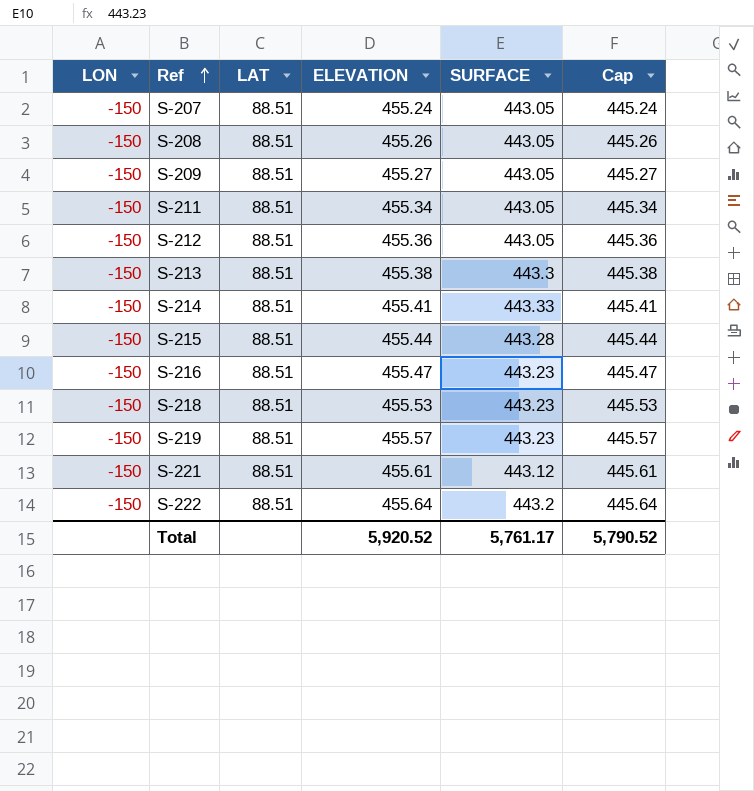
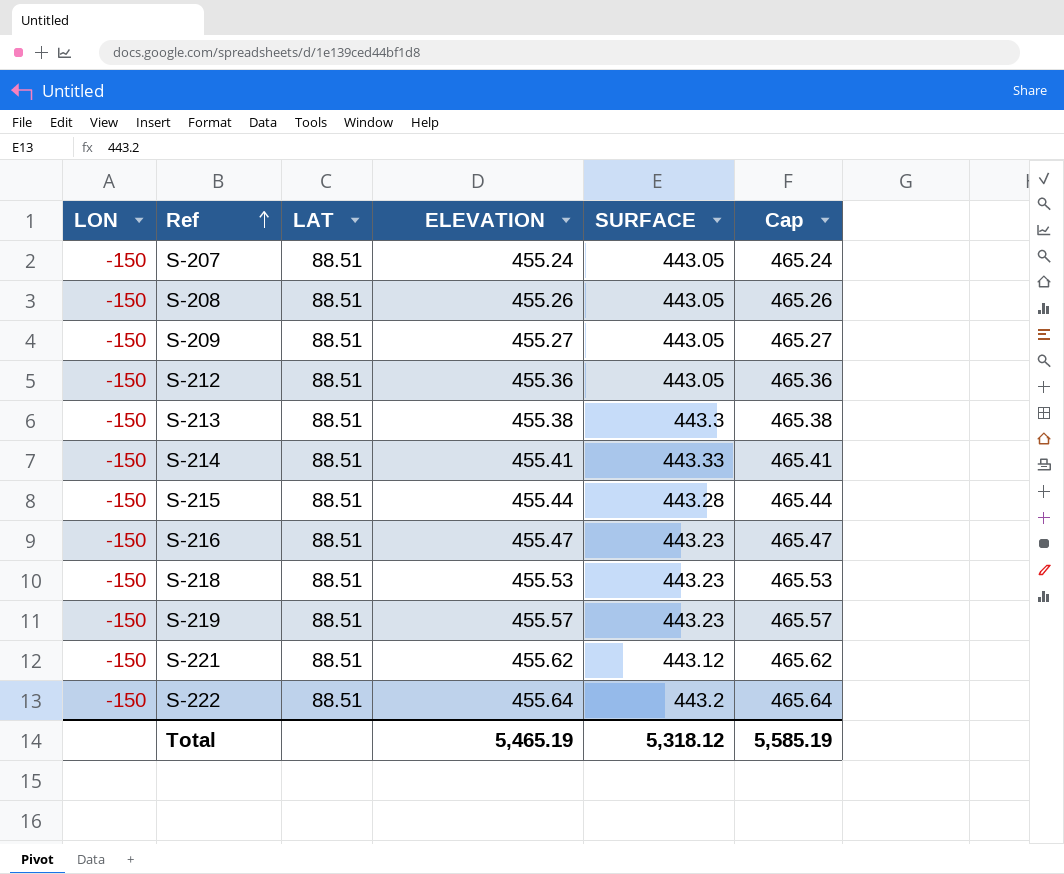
column Cap | formula: [ELEVATION] - 10 -> [ELEVATION] + 10
row S-211: -150 | 88.51 | 455.34 | 443.05 | 445.34 -> none
S-221 | ELEVATION: 455.61 -> 455.62
Total | ELEVATION: 5,920.52 -> 5,465.19
Total | SURFACE: 5,761.17 -> 5,318.12
Total | Cap: 5,790.52 -> 5,585.19

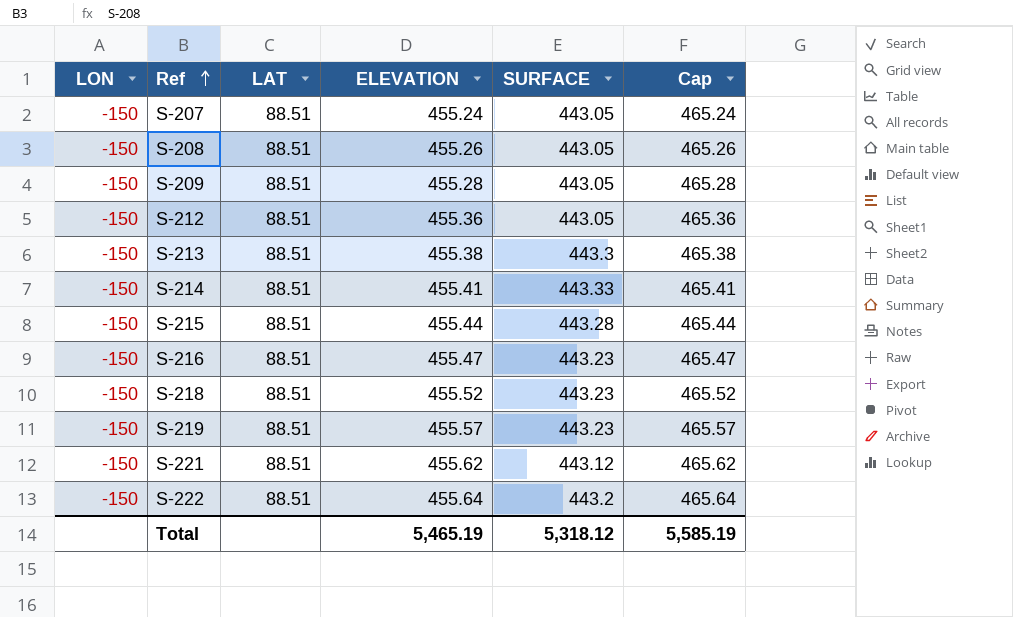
S-209 | ELEVATION: 455.27 -> 455.28
S-209 | Cap: 465.27 -> 465.28
S-218 | ELEVATION: 455.53 -> 455.52
S-218 | Cap: 465.53 -> 465.52

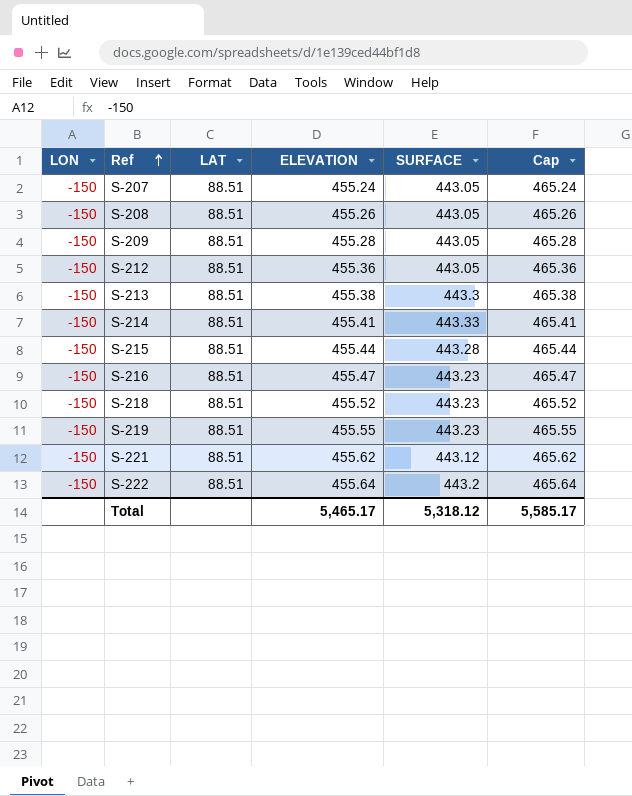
S-219 | ELEVATION: 455.57 -> 455.55
S-219 | Cap: 465.57 -> 465.55
Total | ELEVATION: 5,465.19 -> 5,465.17
Total | Cap: 5,585.19 -> 5,585.17

